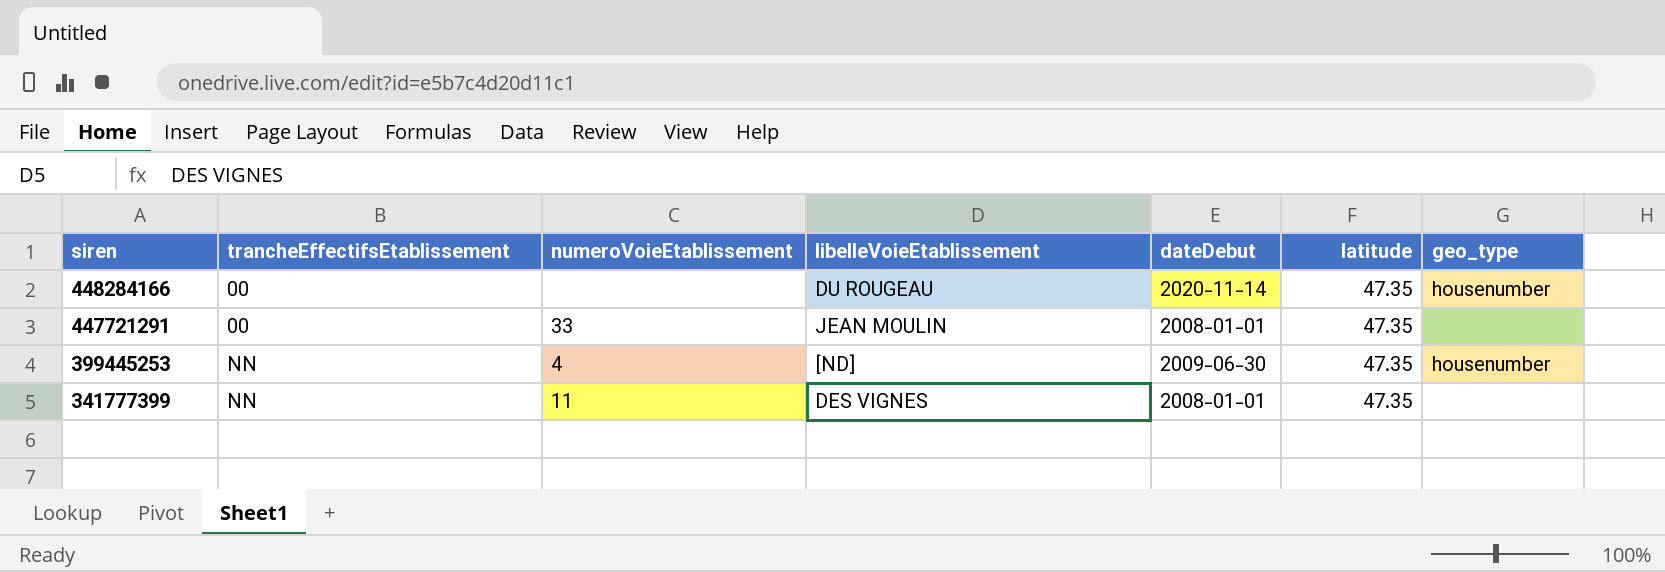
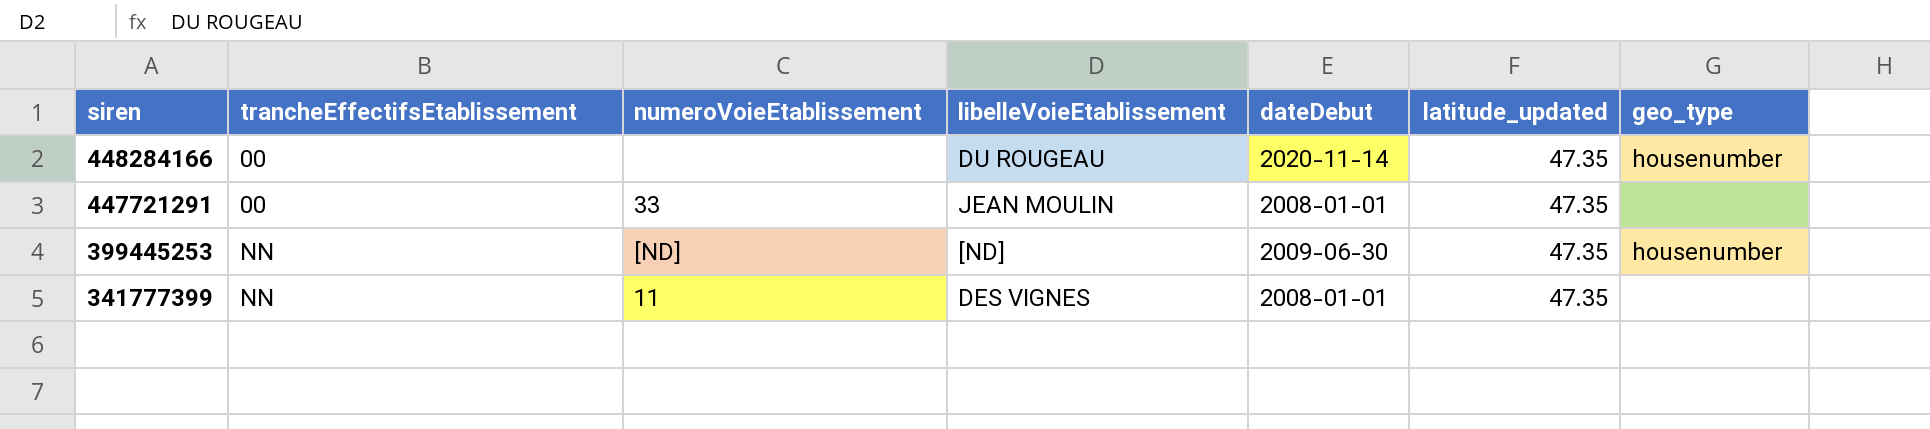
column name: latitude -> latitude_updated
399445253 | numeroVoieEtablissement: 4 -> [ND]

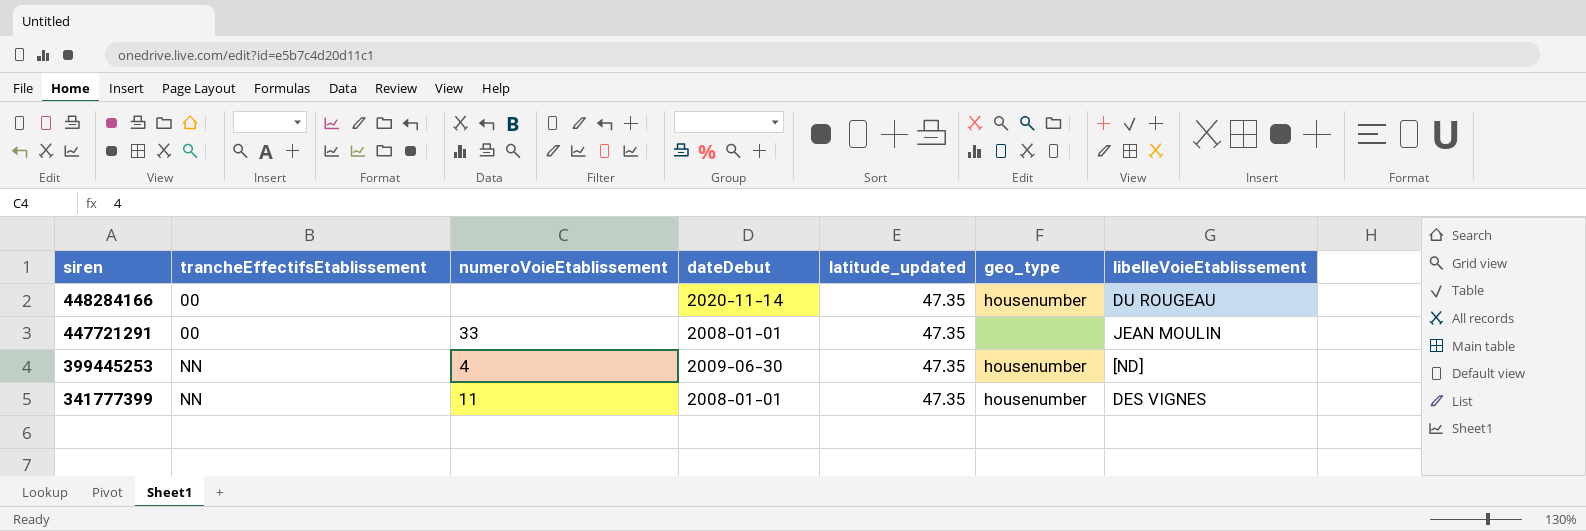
column libelleVoieEtablissement | position: 4 -> 7
399445253 | numeroVoieEtablissement: [ND] -> 4
341777399 | geo_type: none -> housenumber

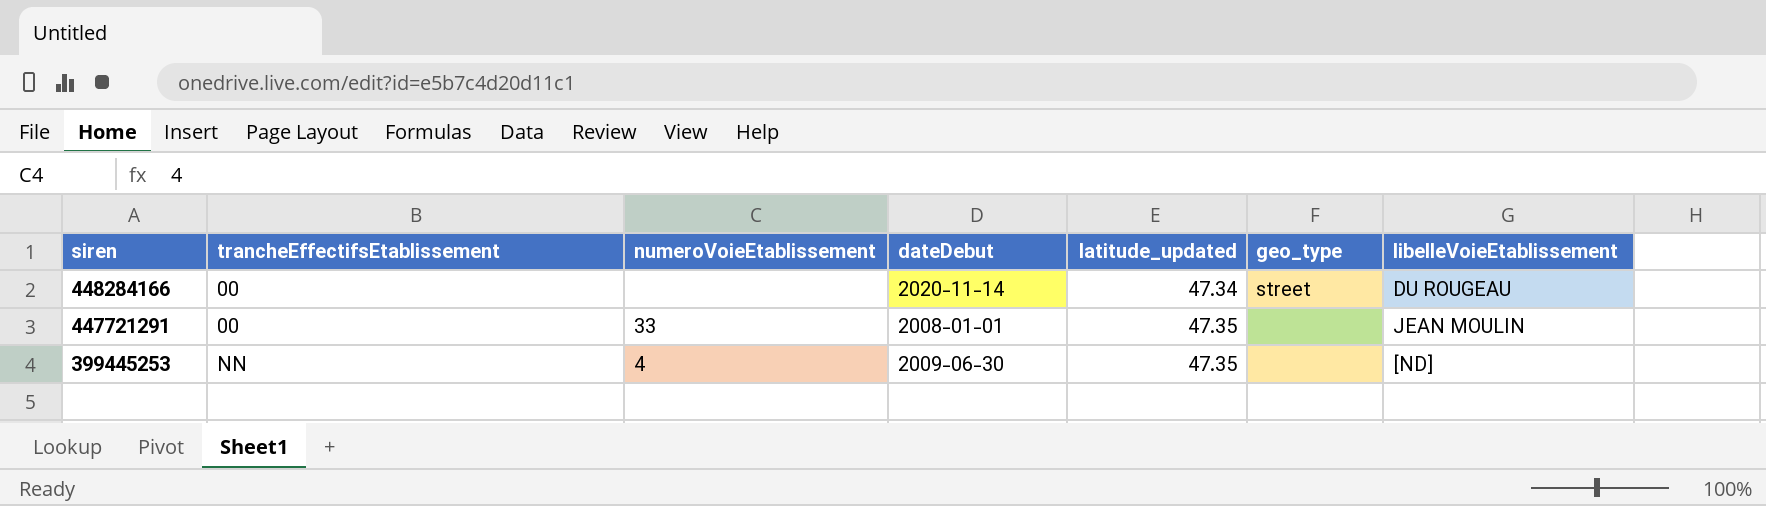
row 341777399: NN | 11 | 2008-01-01 | 47.35 | housenumber | DES VIGNES -> none
448284166 | latitude_updated: 47.35 -> 47.34
448284166 | geo_type: housenumber -> street
399445253 | geo_type: housenumber -> none

